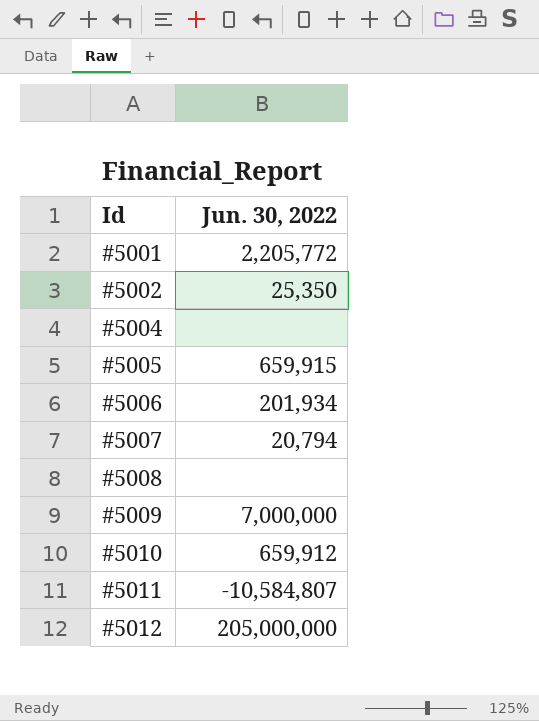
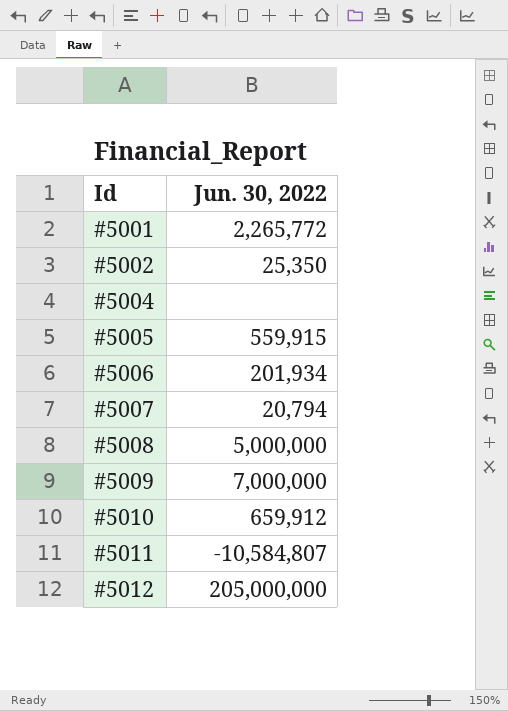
#5001 | Jun. 30, 2022: 2,205,772 -> 2,265,772
#5005 | Jun. 30, 2022: 659,915 -> 559,915
#5008 | Jun. 30, 2022: none -> 5,000,000

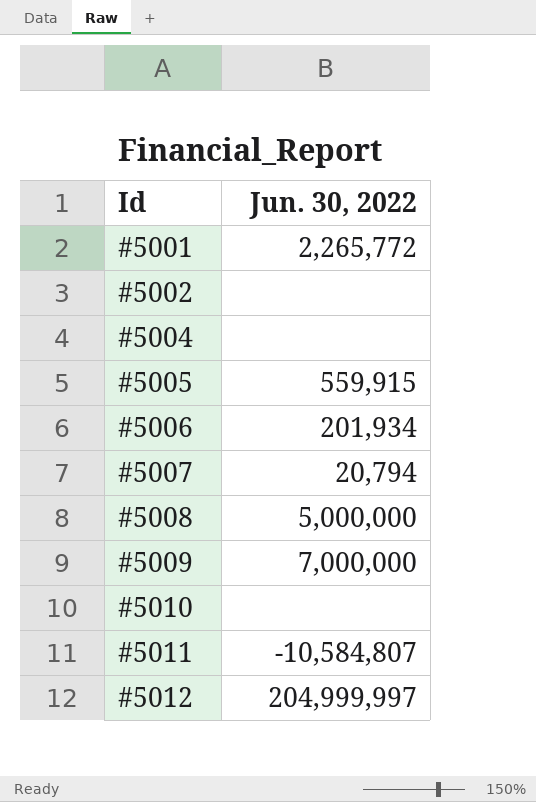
#5002 | Jun. 30, 2022: 25,350 -> none
#5010 | Jun. 30, 2022: 659,912 -> none
#5012 | Jun. 30, 2022: 205,000,000 -> 204,999,997

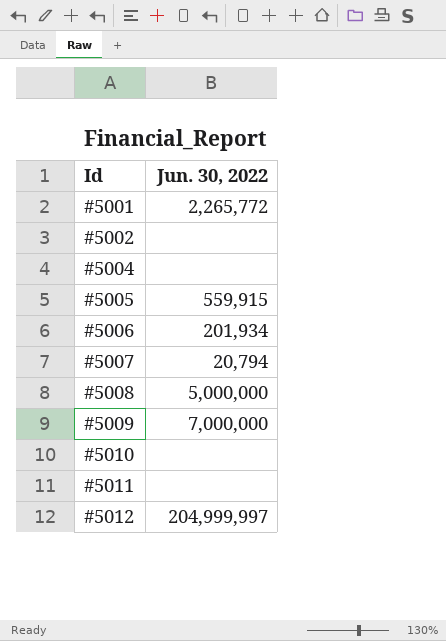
#5011 | Jun. 30, 2022: -10,584,807 -> none

